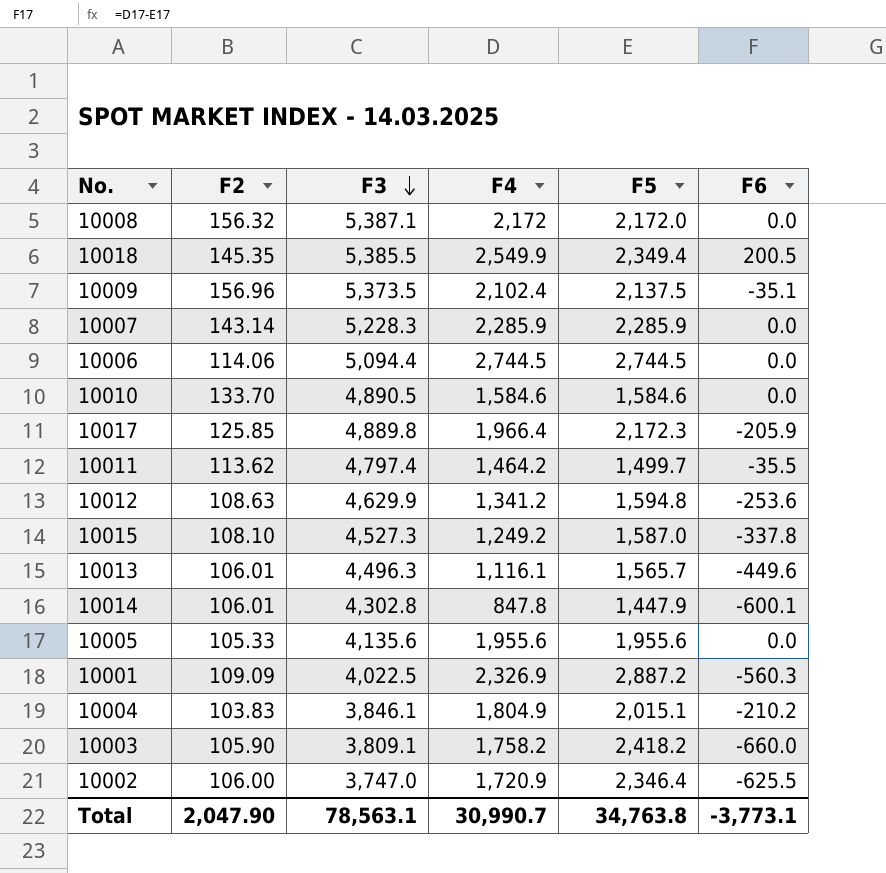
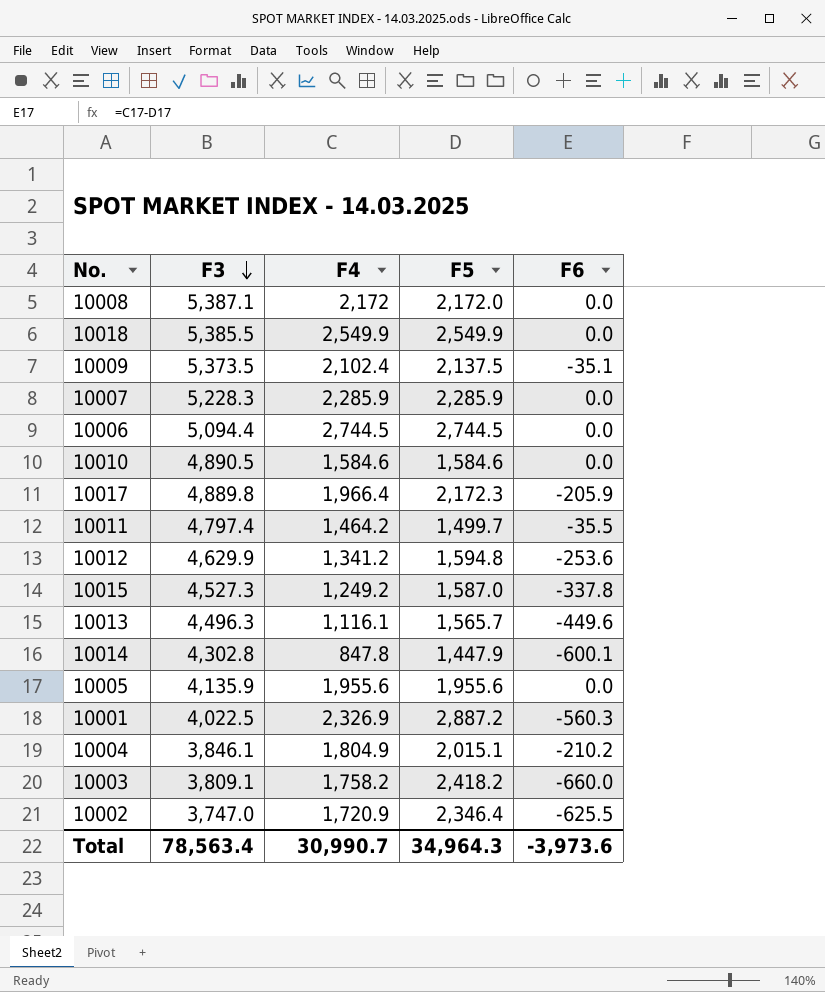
column F2 | position: 2 -> none
10018 | F5: 2,349.4 -> 2,549.9
10018 | F6: 200.5 -> 0.0
10005 | F3: 4,135.6 -> 4,135.9
Total | F3: 78,563.1 -> 78,563.4
Total | F5: 34,763.8 -> 34,964.3
Total | F6: -3,773.1 -> -3,973.6

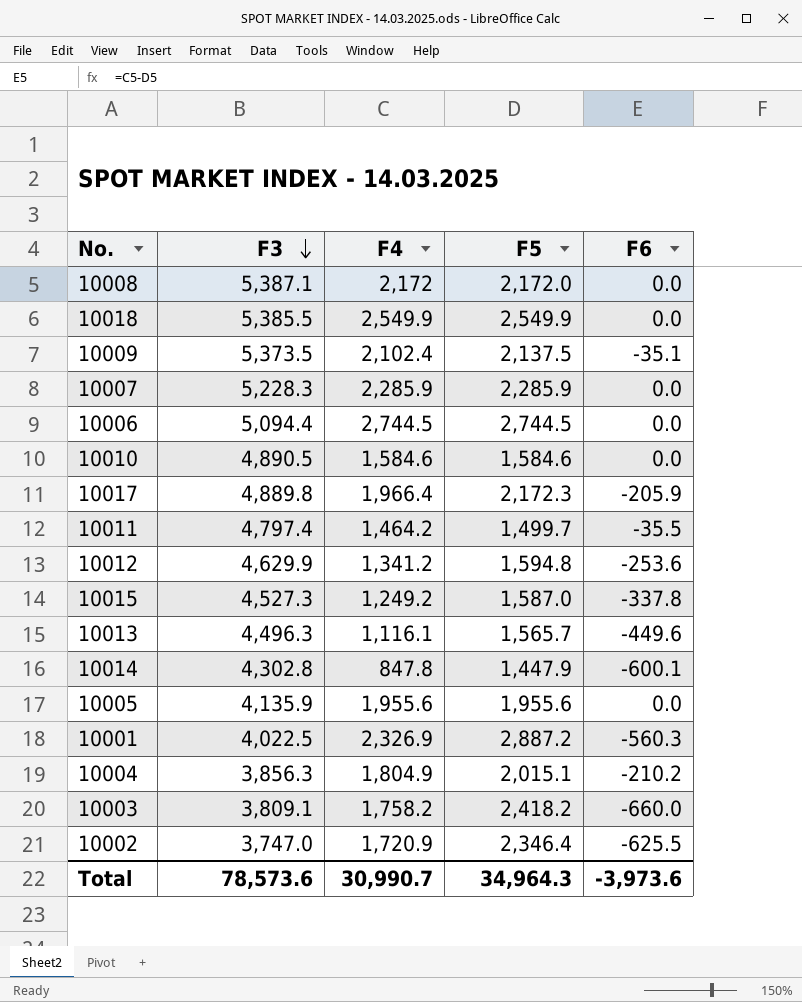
10004 | F3: 3,846.1 -> 3,856.3
Total | F3: 78,563.4 -> 78,573.6

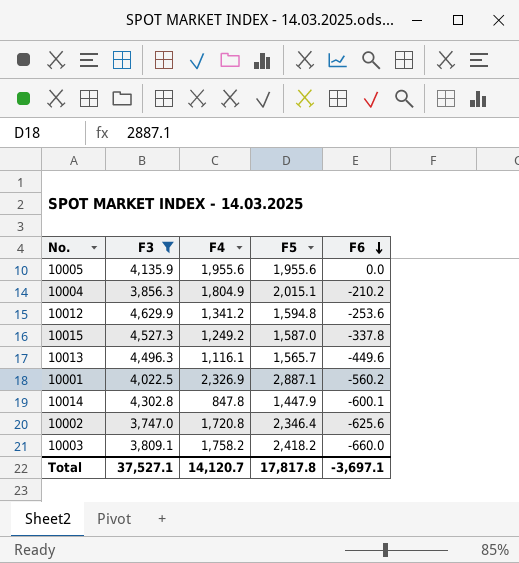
filter: none -> F3 <= 4,629.9
row order: F3 descending -> F6 descending
10001 | F5: 2,887.2 -> 2,887.1
10001 | F6: -560.3 -> -560.2
10002 | F4: 1,720.9 -> 1,720.8
10002 | F6: -625.5 -> -625.6
Total | F3: 78,573.6 -> 37,527.1
Total | F4: 30,990.7 -> 14,120.7
Total | F5: 34,964.3 -> 17,817.8
Total | F6: -3,973.6 -> -3,697.1

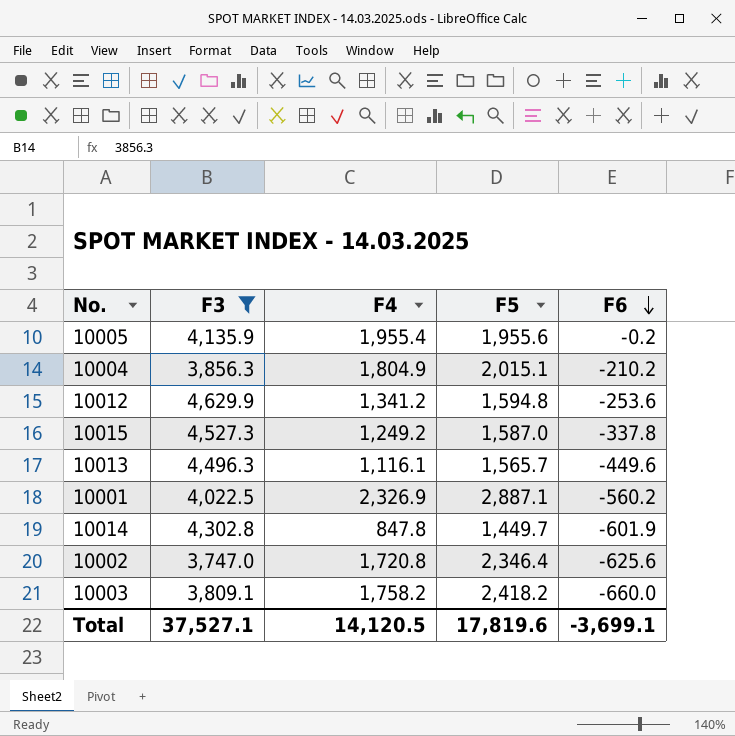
10005 | F4: 1,955.6 -> 1,955.4
10005 | F6: 0.0 -> -0.2
10014 | F5: 1,447.9 -> 1,449.7
10014 | F6: -600.1 -> -601.9
Total | F4: 14,120.7 -> 14,120.5
Total | F5: 17,817.8 -> 17,819.6
Total | F6: -3,697.1 -> -3,699.1

